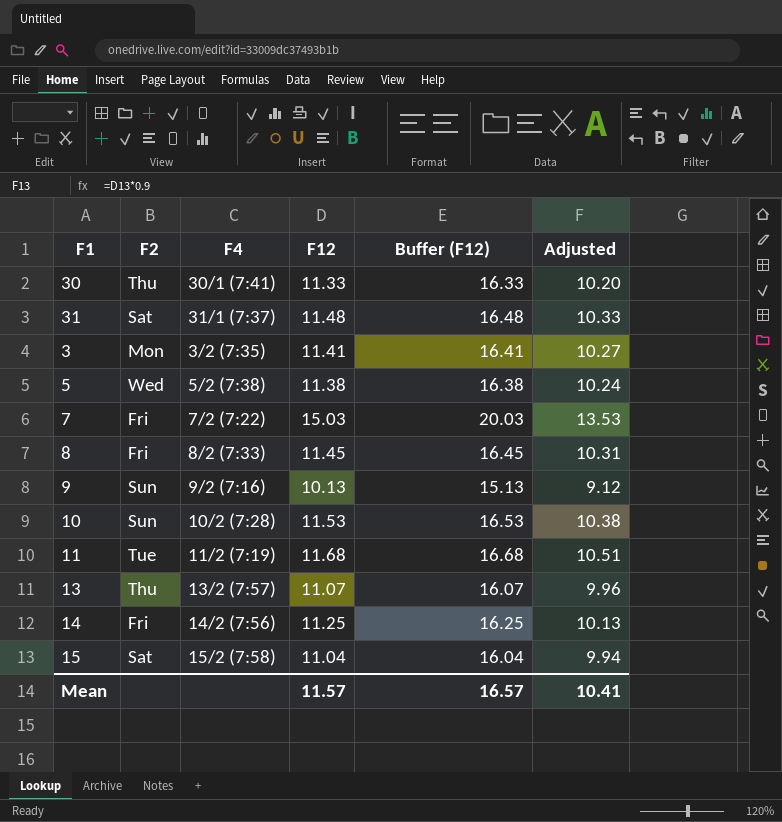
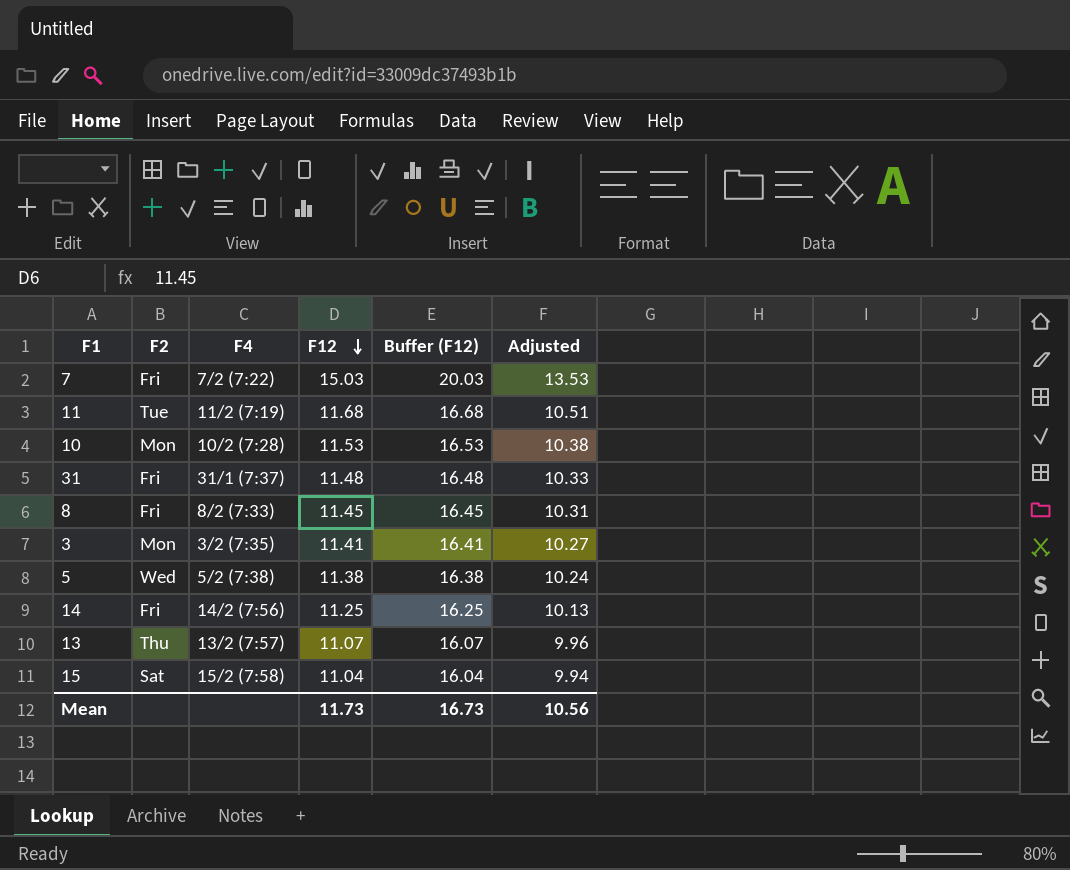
row order: none -> F12 descending
row 30: Thu | 30/1 (7:41) | 11.33 | 16.33 | 10.20 -> none
row 9: Sun | 9/2 (7:16) | 10.13 | 15.13 | 9.12 -> none
10 | F2: Sun -> Mon
31 | F2: Sat -> Fri
Mean | F12: 11.57 -> 11.73
Mean | Buffer (F12): 16.57 -> 16.73
Mean | Adjusted: 10.41 -> 10.56

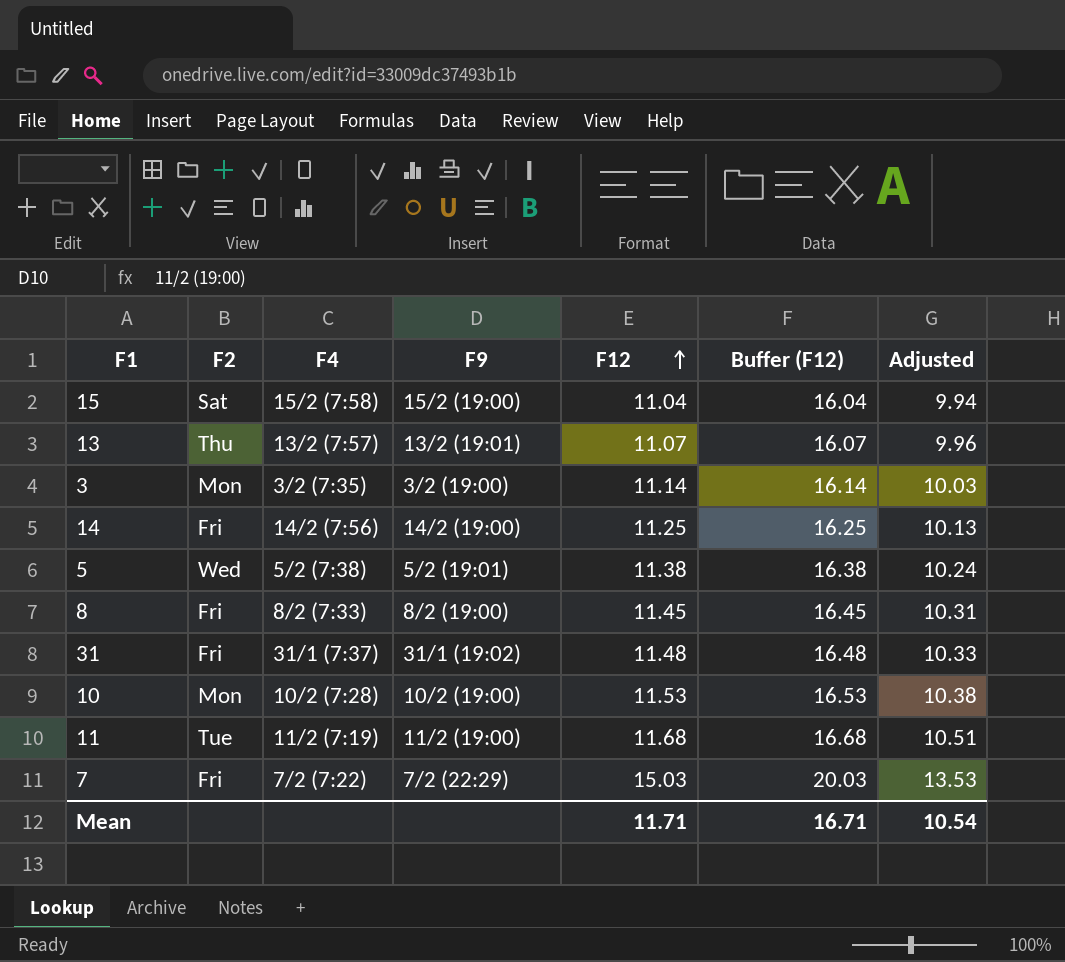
row order: F12 descending -> F12 ascending
column F9 | position: none -> 4
3 | F12: 11.41 -> 11.14
3 | Buffer (F12): 16.41 -> 16.14
3 | Adjusted: 10.27 -> 10.03
Mean | F12: 11.73 -> 11.71
Mean | Buffer (F12): 16.73 -> 16.71
Mean | Adjusted: 10.56 -> 10.54

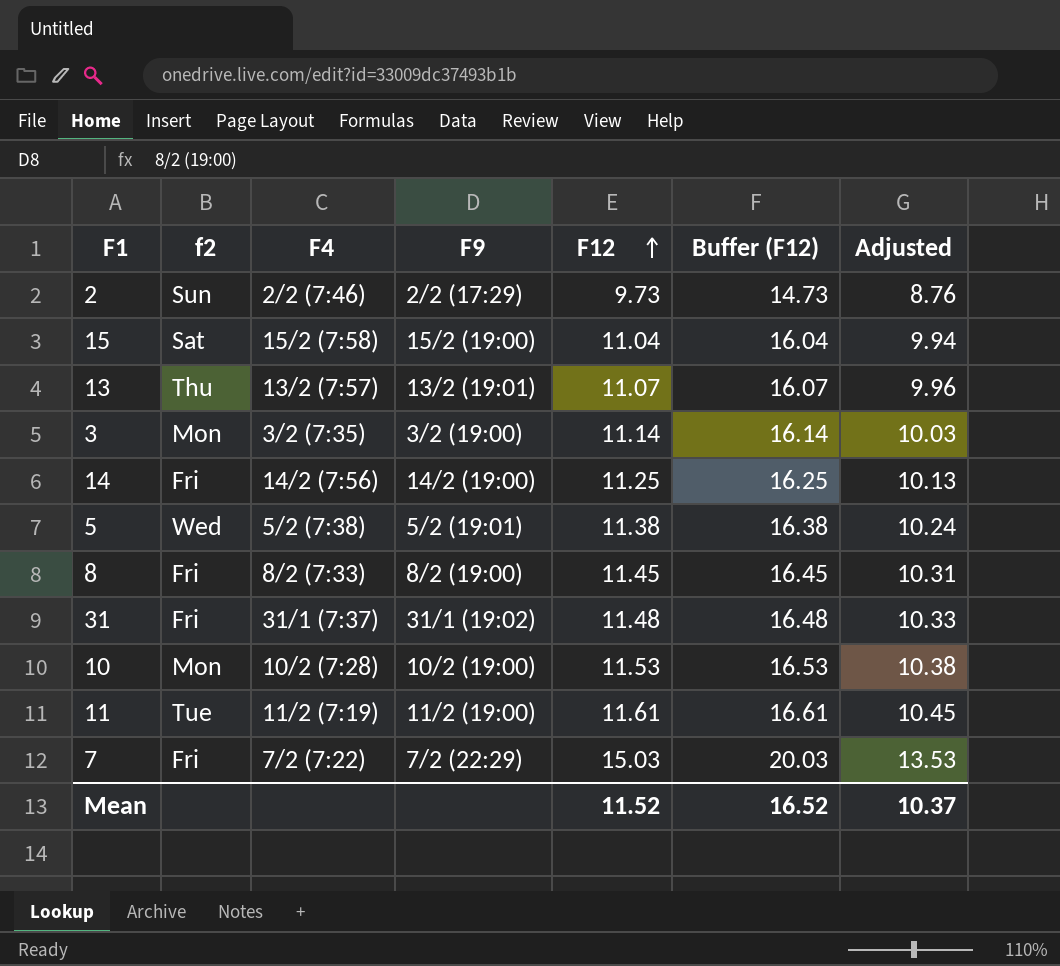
column name: F2 -> f2
row 2: none -> Sun | 2/2 (7:46) | 2/2 (17:29) | 9.73 | 14.73 | 8.76
11 | F12: 11.68 -> 11.61
11 | Buffer (F12): 16.68 -> 16.61
11 | Adjusted: 10.51 -> 10.45
Mean | F12: 11.71 -> 11.52
Mean | Buffer (F12): 16.71 -> 16.52
Mean | Adjusted: 10.54 -> 10.37

